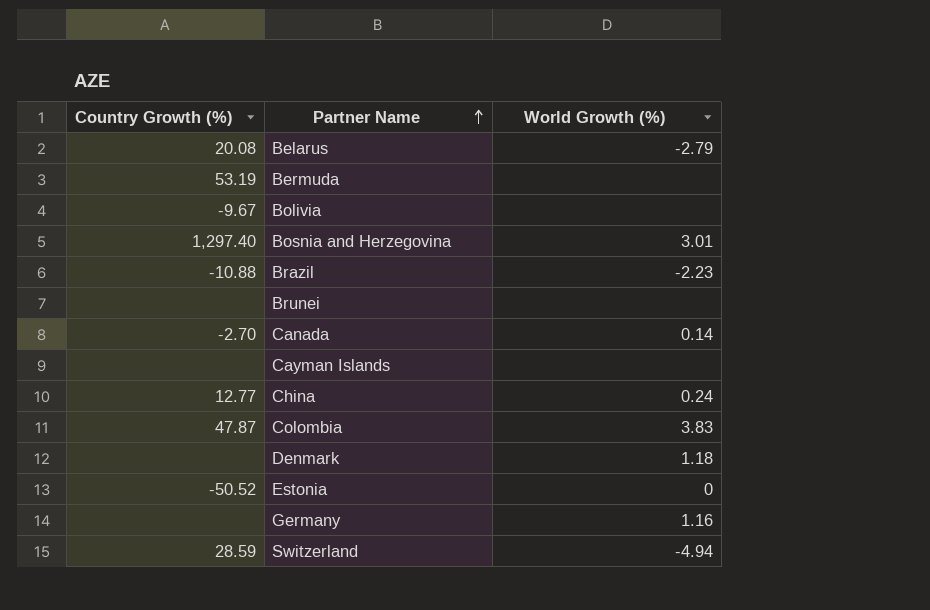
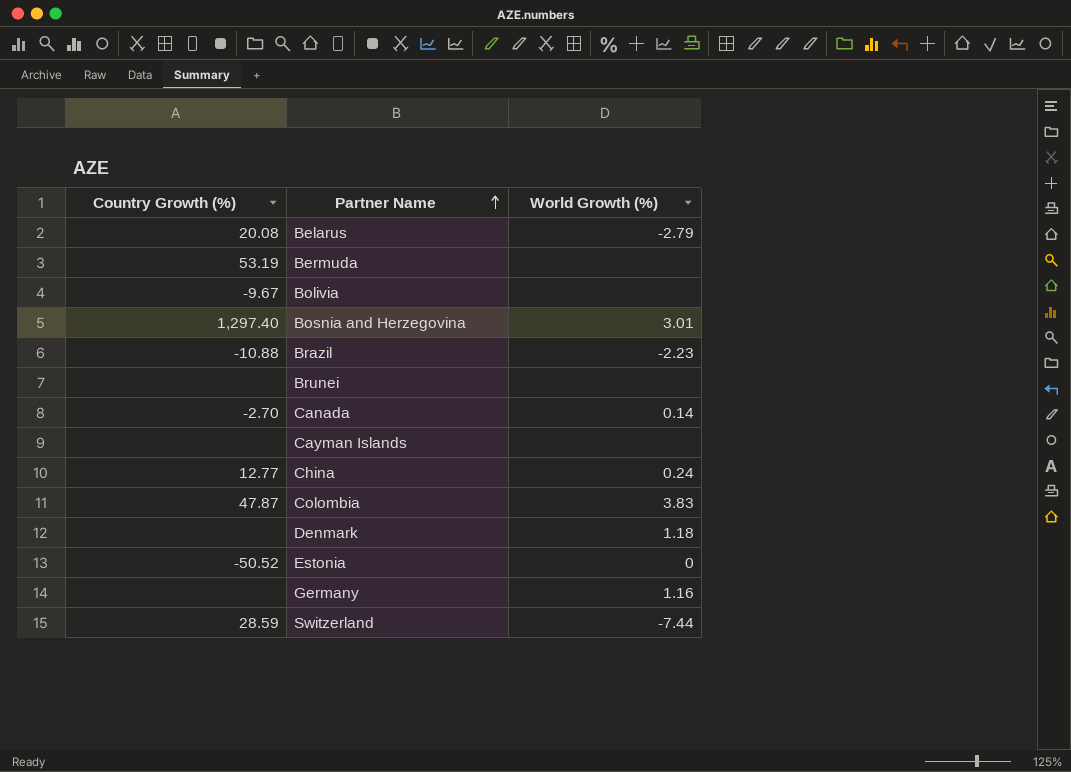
Switzerland | World Growth (%): -4.94 -> -7.44

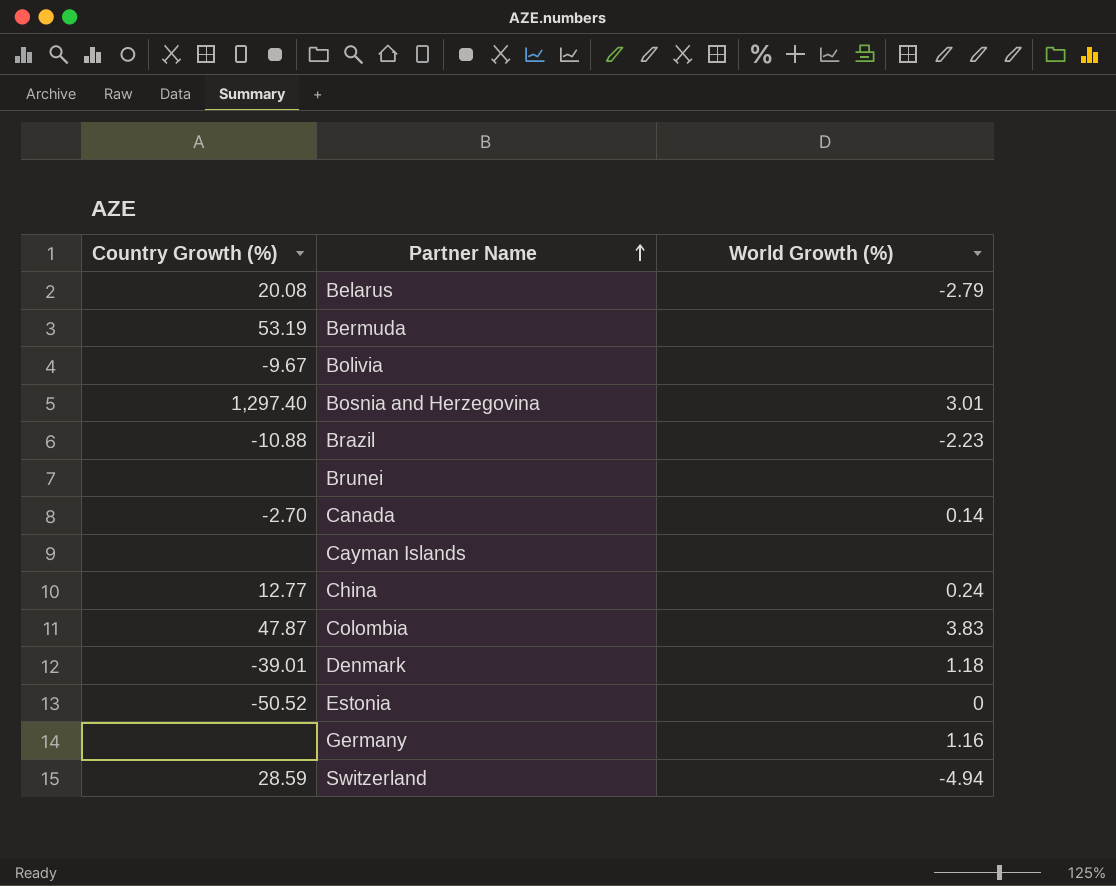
Denmark | Country Growth (%): none -> -39.01
Switzerland | World Growth (%): -7.44 -> -4.94

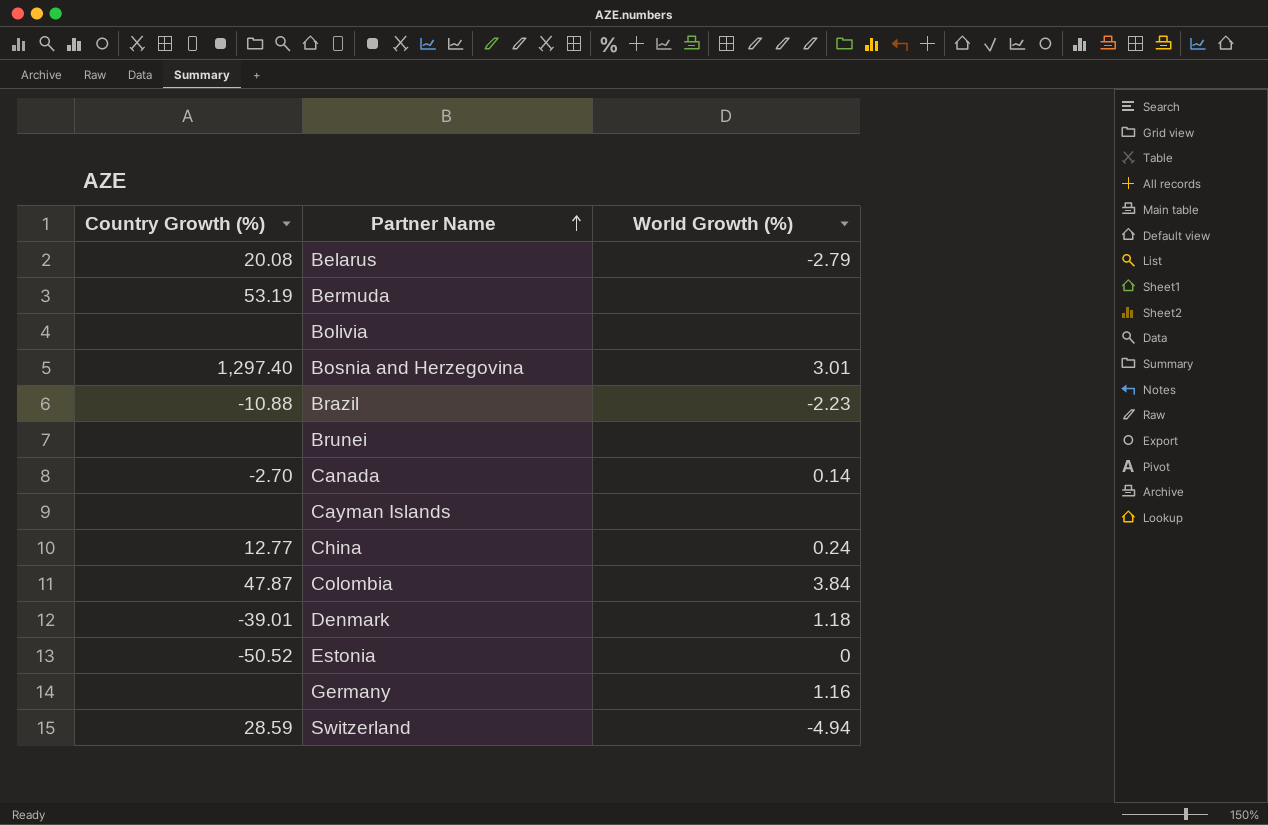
Bolivia | Country Growth (%): -9.67 -> none
Colombia | World Growth (%): 3.83 -> 3.84

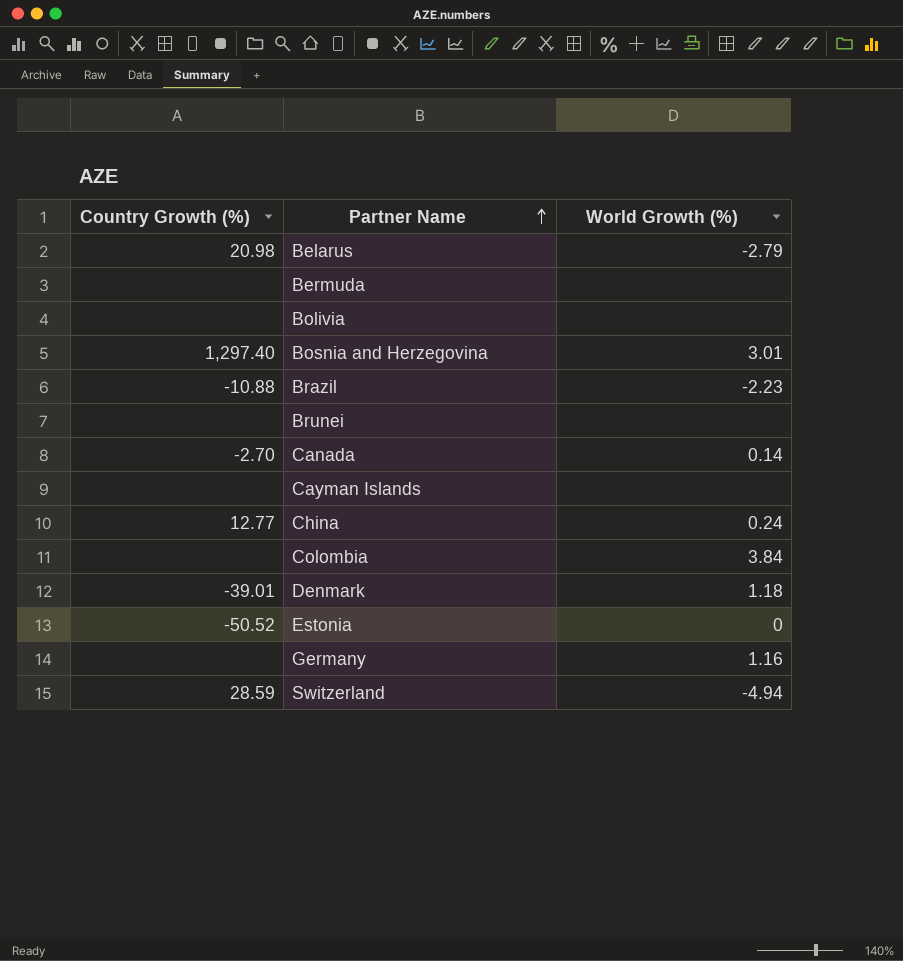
Belarus | Country Growth (%): 20.08 -> 20.98
Bermuda | Country Growth (%): 53.19 -> none
Colombia | Country Growth (%): 47.87 -> none

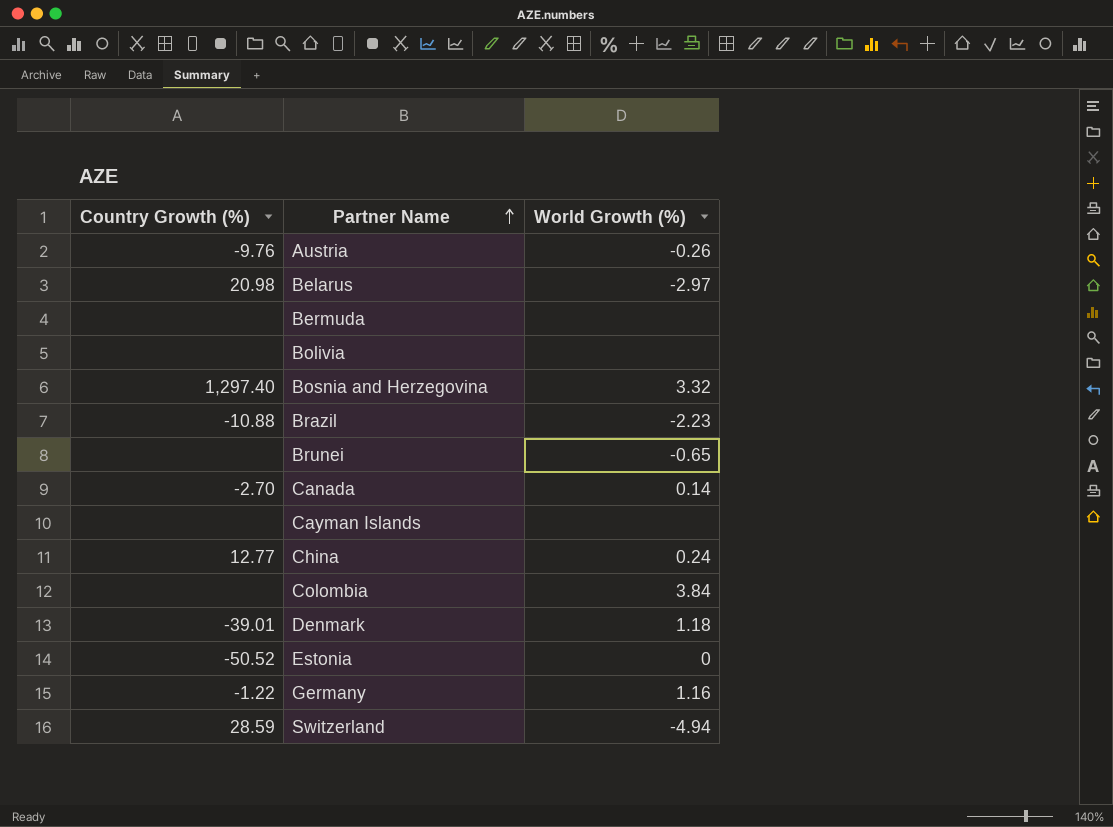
row Austria: none -> -9.76 | -0.26
Belarus | World Growth (%): -2.79 -> -2.97
Bosnia and Herzegovina | World Growth (%): 3.01 -> 3.32
Brunei | World Growth (%): none -> -0.65
Germany | Country Growth (%): none -> -1.22

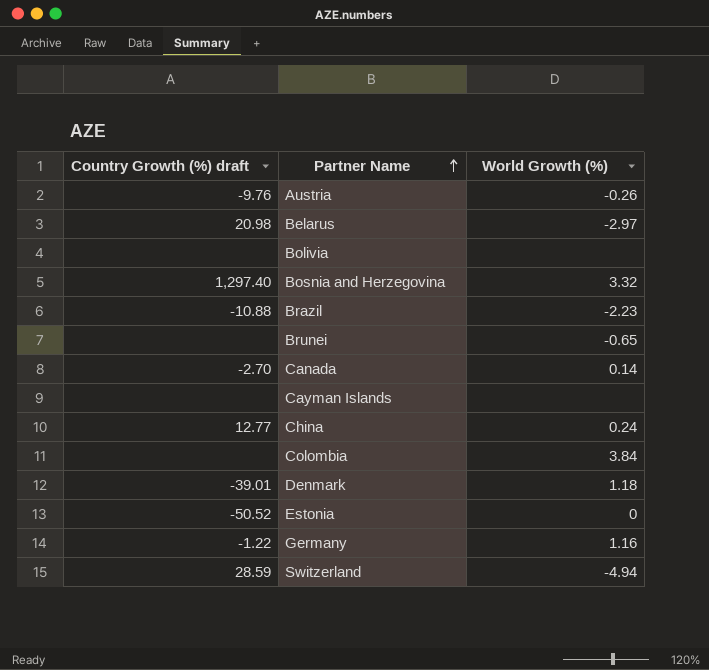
column name: Country Growth (%) -> Country Growth (%) draft
row Bermuda: none | none -> none

